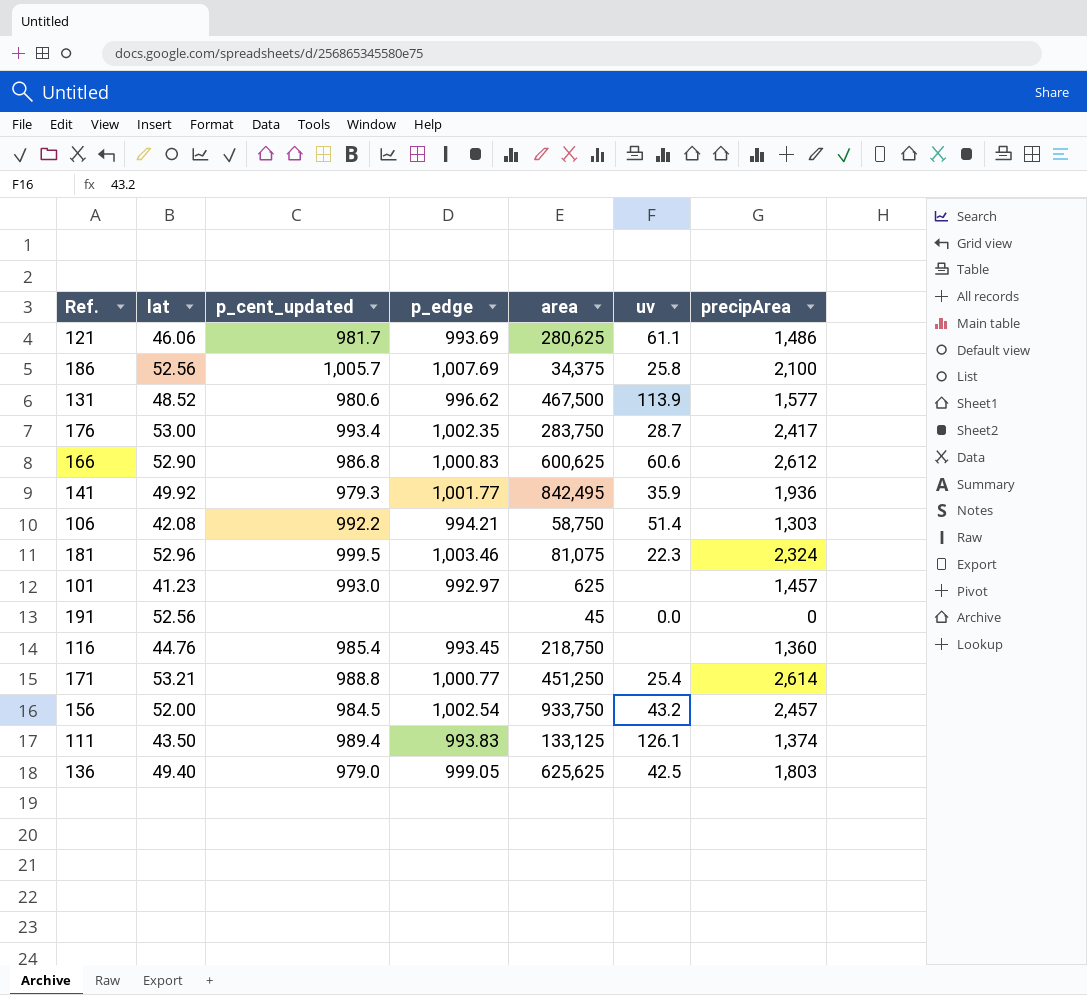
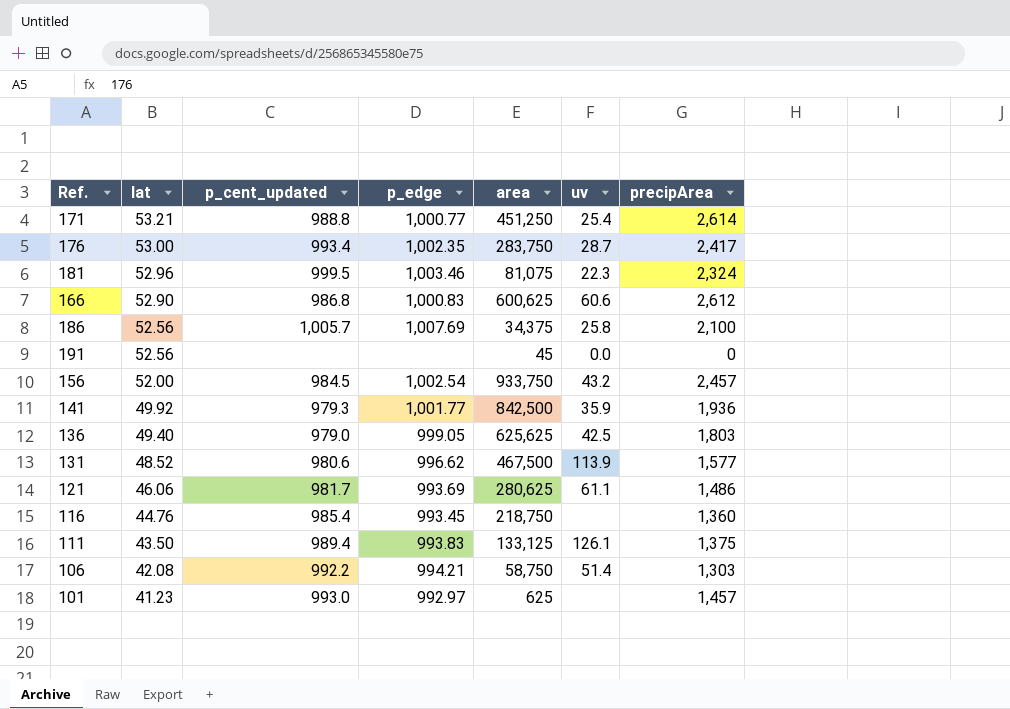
row order: none -> lat descending
141 | area: 842,495 -> 842,500
111 | precipArea: 1,374 -> 1,375

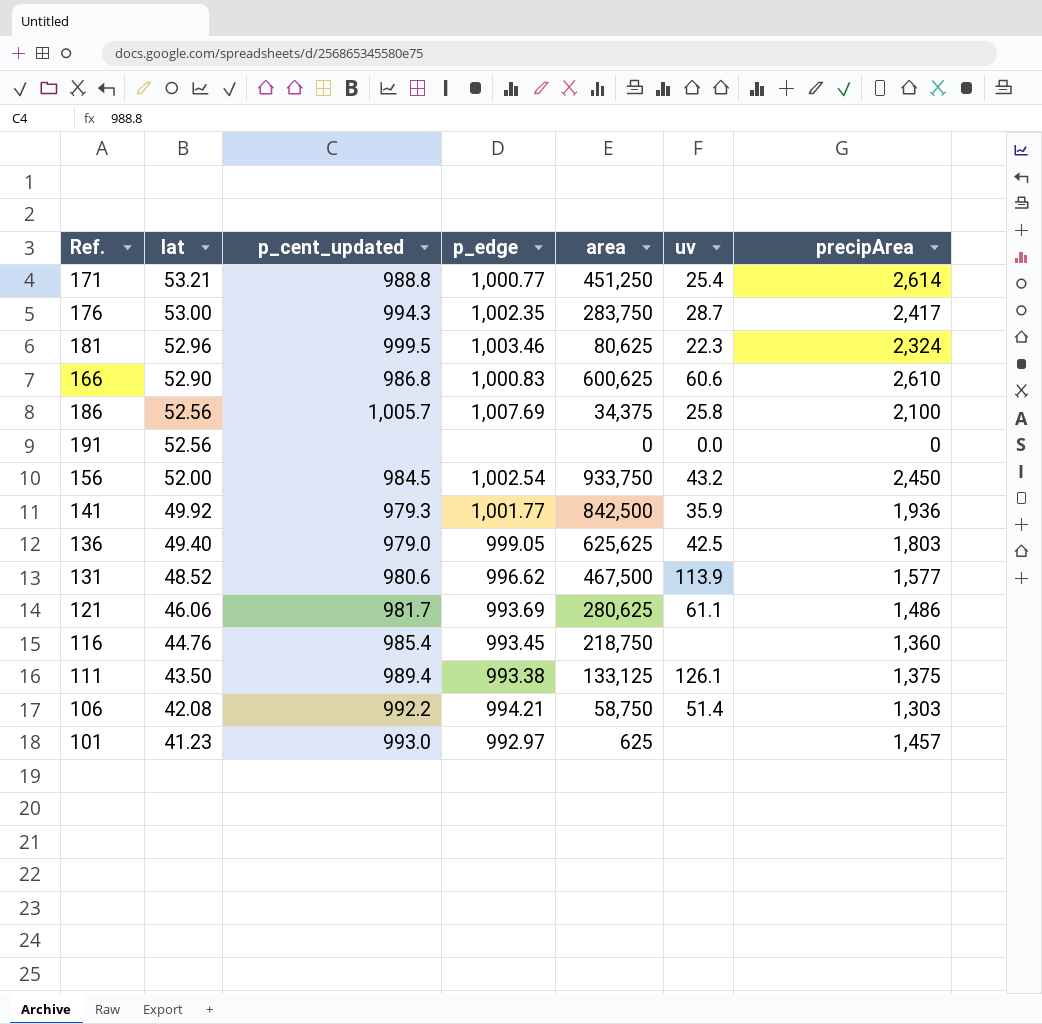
176 | p_cent_updated: 993.4 -> 994.3
181 | area: 81,075 -> 80,625
166 | precipArea: 2,612 -> 2,610
191 | area: 45 -> 0
156 | precipArea: 2,457 -> 2,450
111 | p_edge: 993.83 -> 993.38

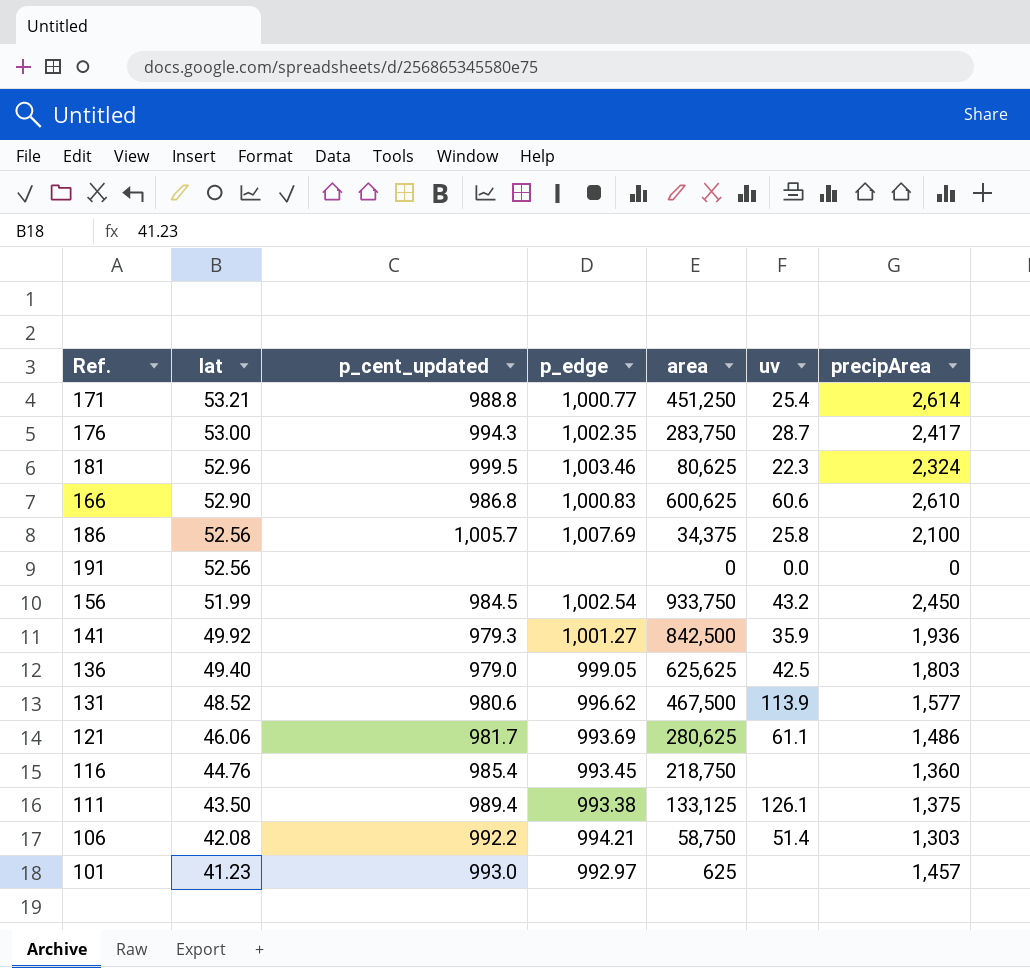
156 | lat: 52.00 -> 51.99
141 | p_edge: 1,001.77 -> 1,001.27

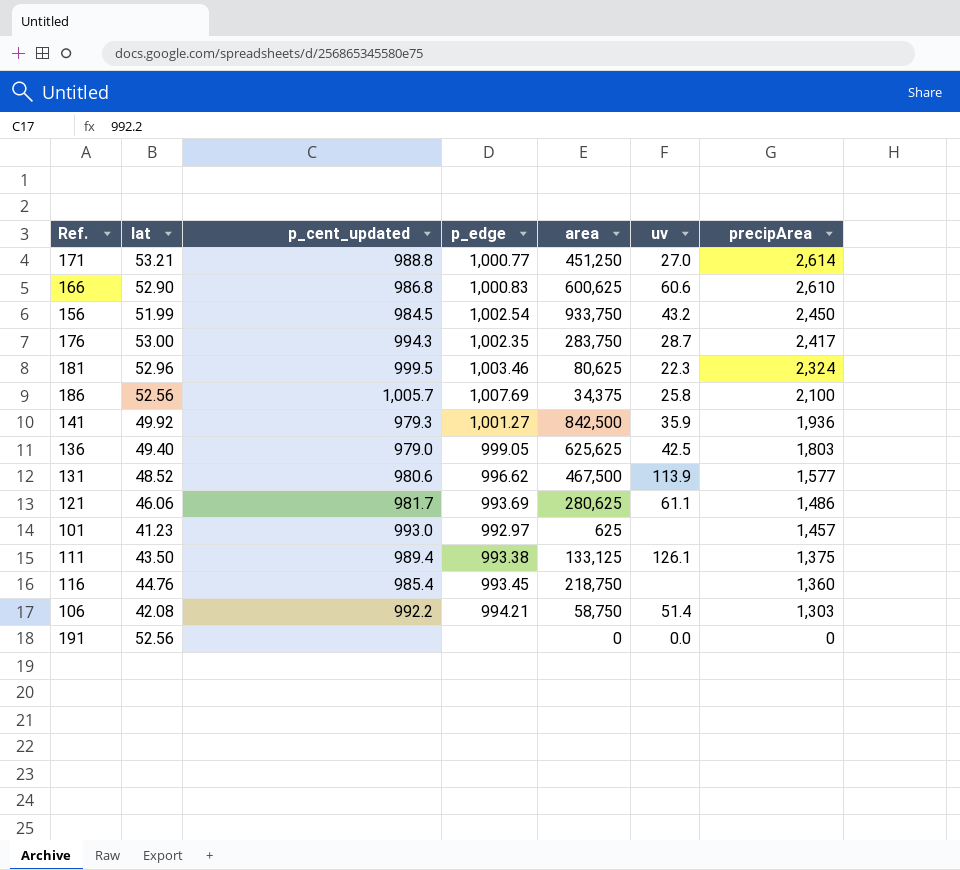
row order: lat descending -> precipArea descending
171 | uv: 25.4 -> 27.0

